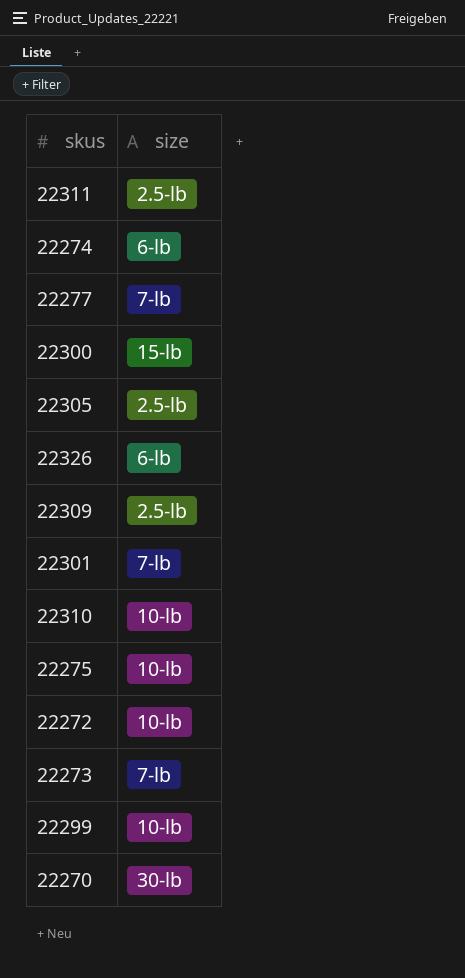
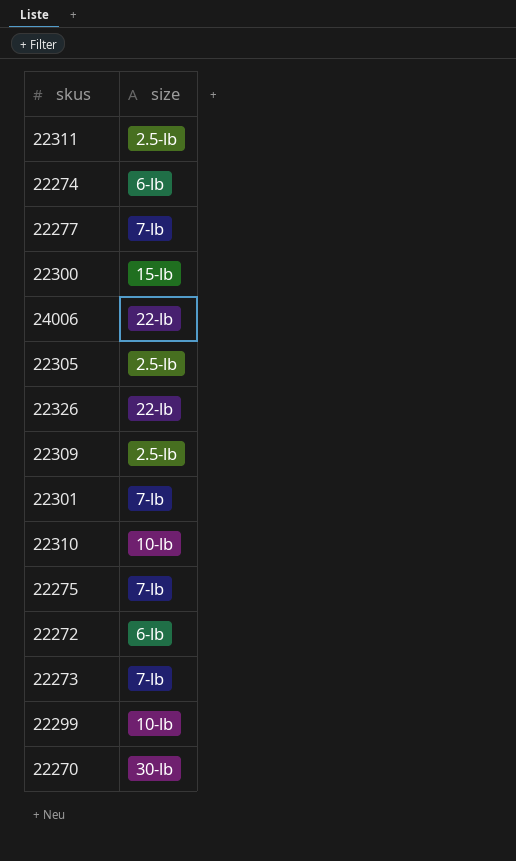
row 24006: none -> 22-lb
22326 | size: 6-lb -> 22-lb
22275 | size: 10-lb -> 7-lb
22272 | size: 10-lb -> 6-lb

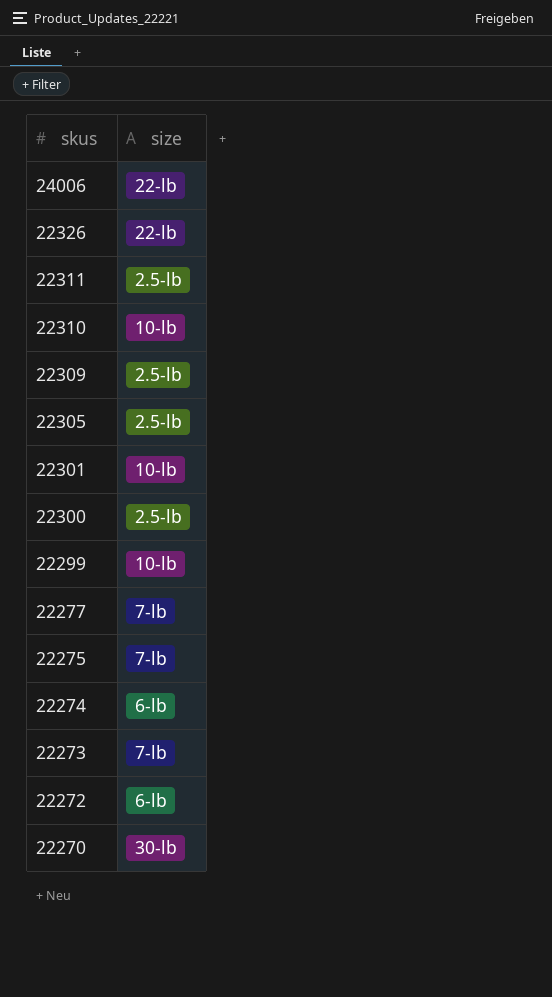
row order: none -> skus descending
22301 | size: 7-lb -> 10-lb
22300 | size: 15-lb -> 2.5-lb

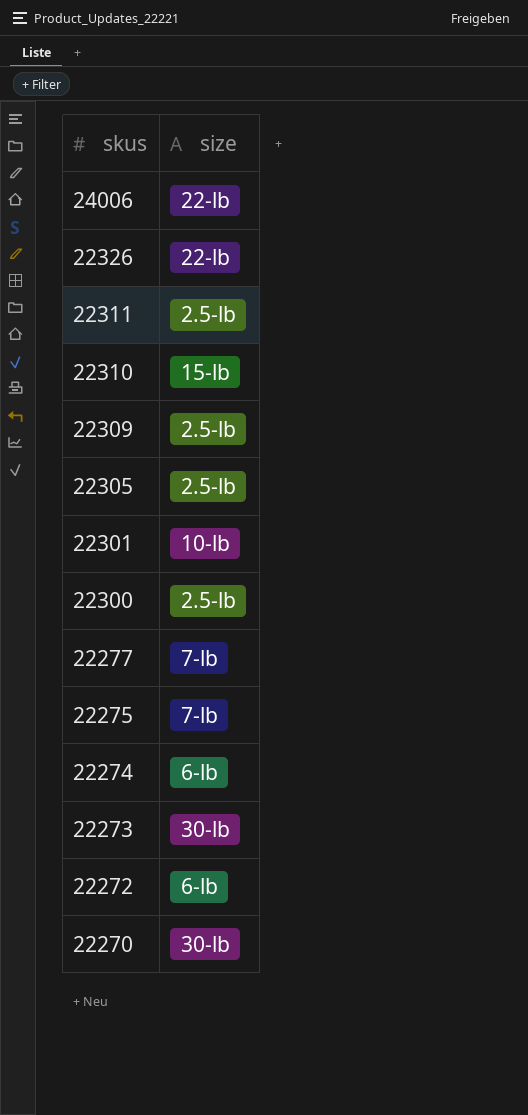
row 22299: 10-lb -> none
22310 | size: 10-lb -> 15-lb
22273 | size: 7-lb -> 30-lb

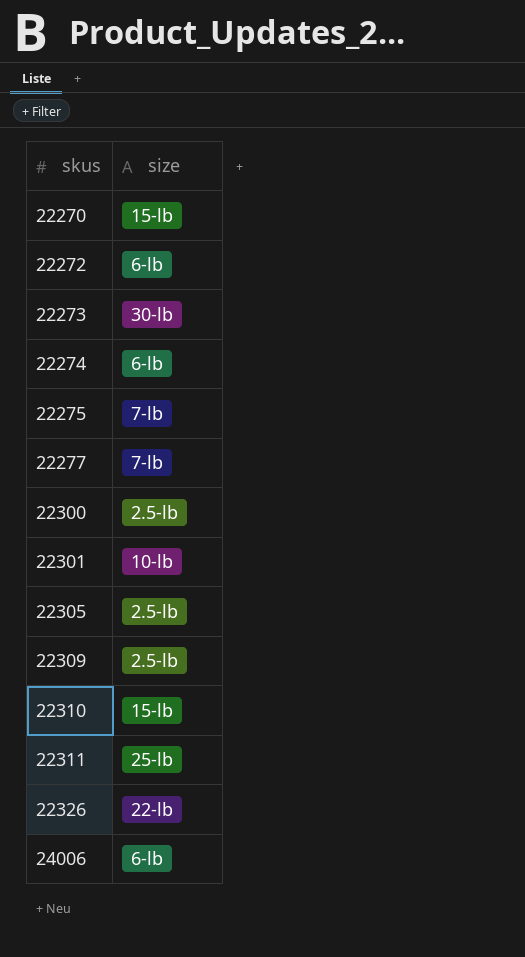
row order: skus descending -> skus ascending
22270 | size: 30-lb -> 15-lb
22311 | size: 2.5-lb -> 25-lb
24006 | size: 22-lb -> 6-lb

